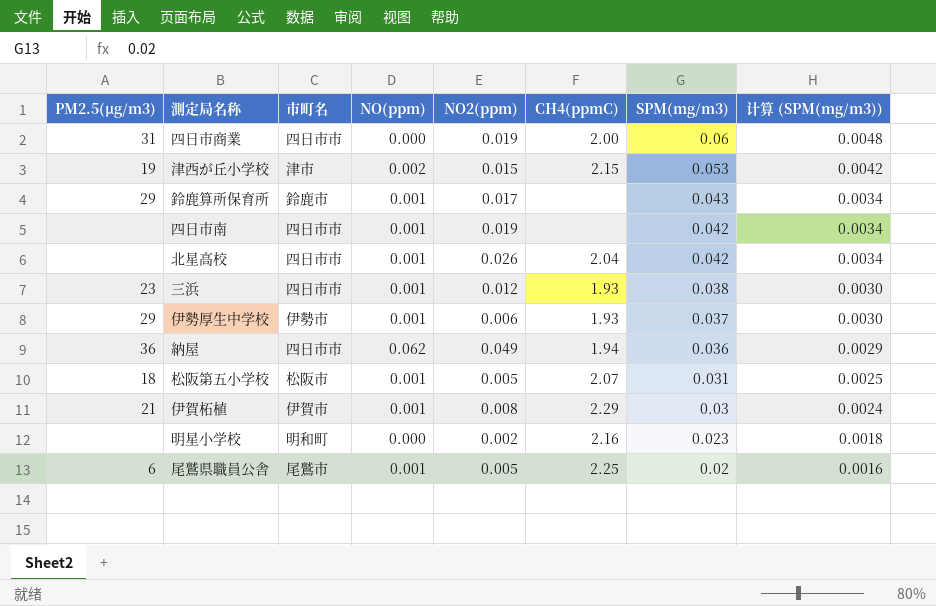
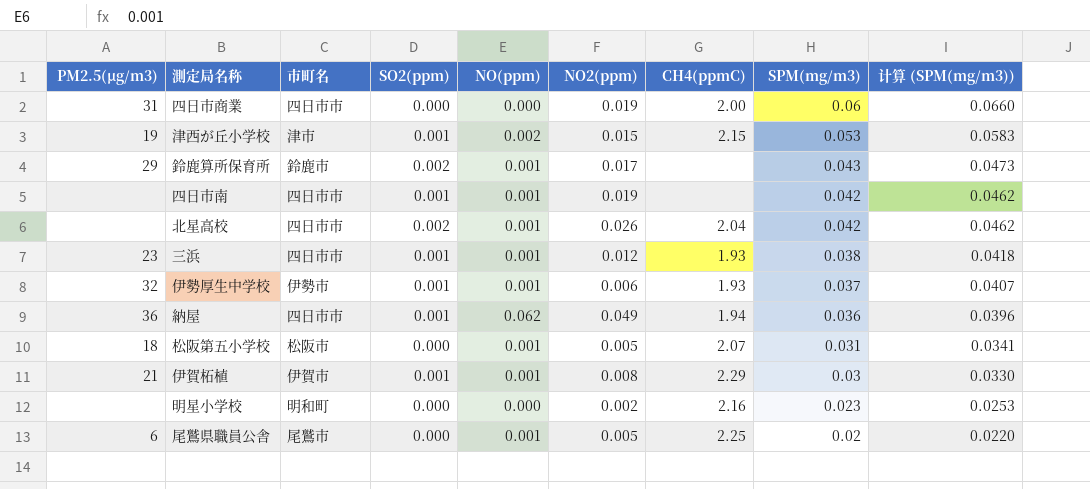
column SO2(ppm) | position: none -> 4
column 计算 (SPM(mg/m3)) | formula: [SPM(mg/m3)] * 0.08 -> [SPM(mg/m3)] * 1.1
伊勢厚生中学校 | PM2.5(μg/m3): 29 -> 32

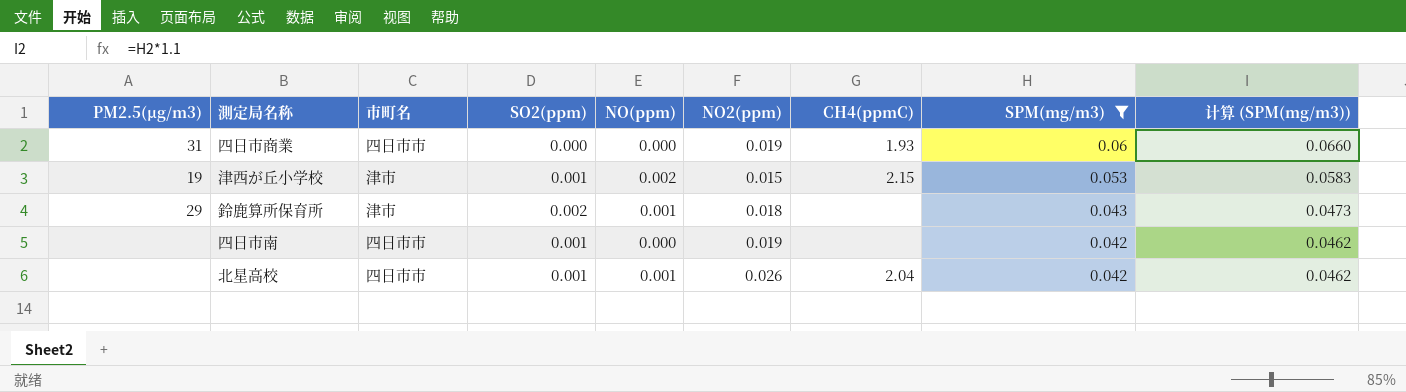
filter: none -> SPM(mg/m3) >= 0.042
四日市商業 | CH4(ppmC): 2.00 -> 1.93
鈴鹿算所保育所 | 市町名: 鈴鹿市 -> 津市
鈴鹿算所保育所 | NO2(ppm): 0.017 -> 0.018
四日市南 | NO(ppm): 0.001 -> 0.000
北星高校 | SO2(ppm): 0.002 -> 0.001

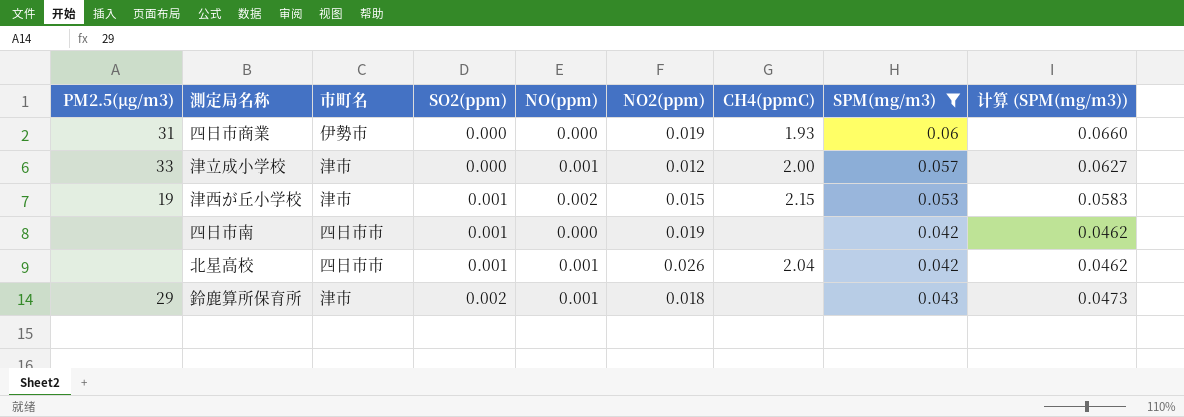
row order: SPM(mg/m3) descending -> SO2(ppm) ascending
四日市商業 | 市町名: 四日市市 -> 伊勢市
row 津立成小学校: none -> 33 | 津市 | 0.000 | 0.001 | 0.012 | 2.00 | 0.057 | 0.0627

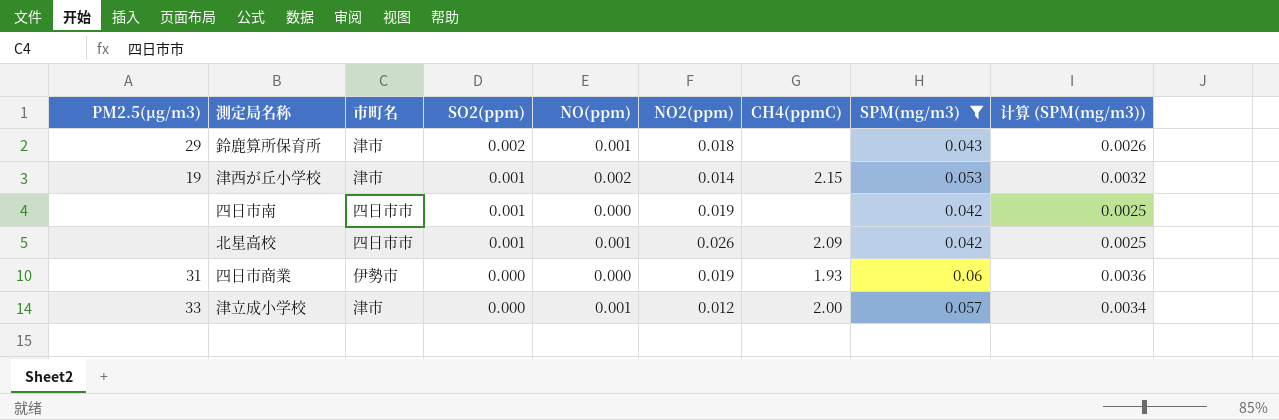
row order: SO2(ppm) ascending -> SO2(ppm) descending
column 计算 (SPM(mg/m3)) | formula: [SPM(mg/m3)] * 1.1 -> [SPM(mg/m3)] * 0.06
津西が丘小学校 | NO2(ppm): 0.015 -> 0.014
北星高校 | CH4(ppmC): 2.04 -> 2.09

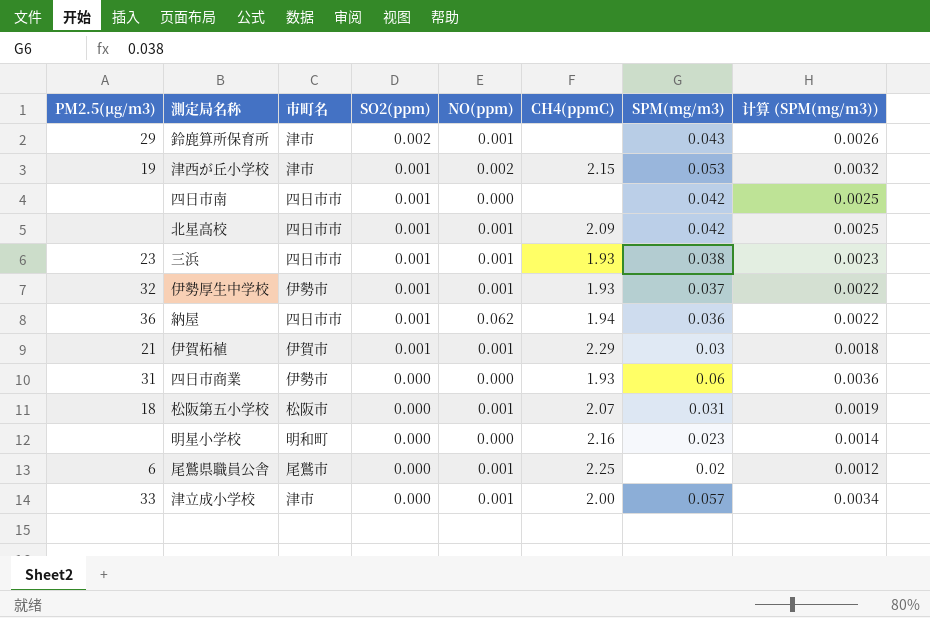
filter: SPM(mg/m3) >= 0.042 -> none
column NO2(ppm) | position: 6 -> none

